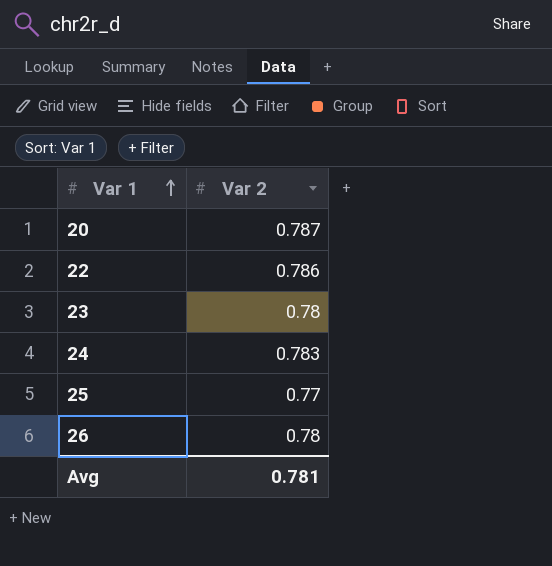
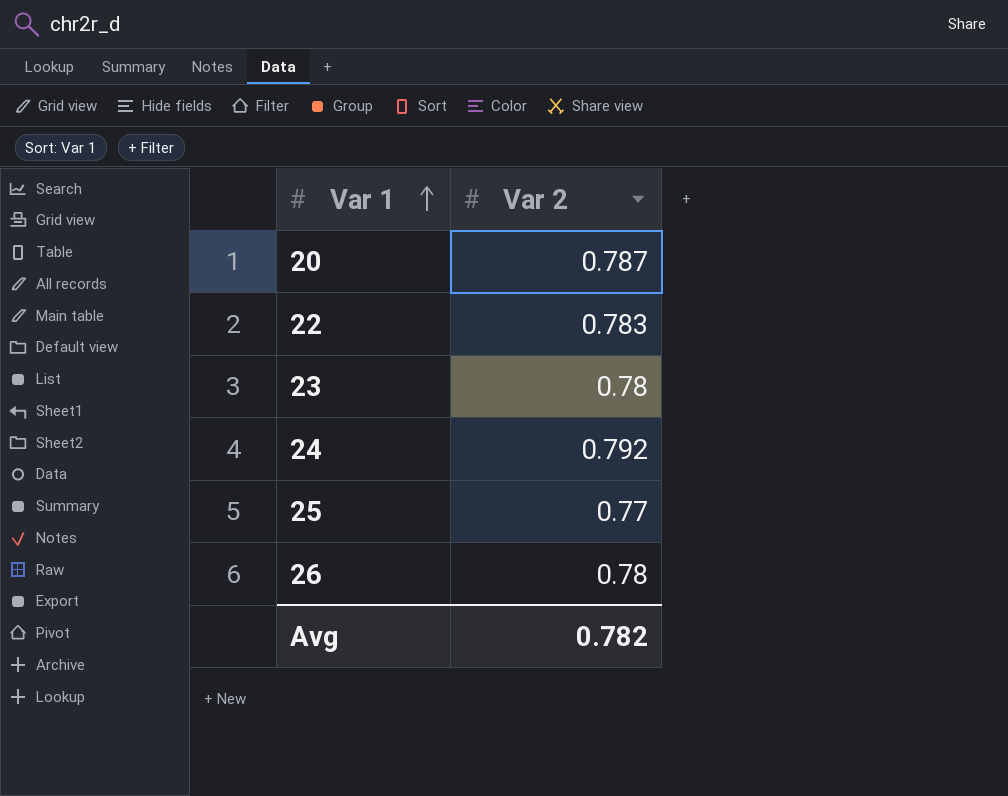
22 | Var 2: 0.786 -> 0.783
24 | Var 2: 0.783 -> 0.792
Avg | Var 2: 0.781 -> 0.782

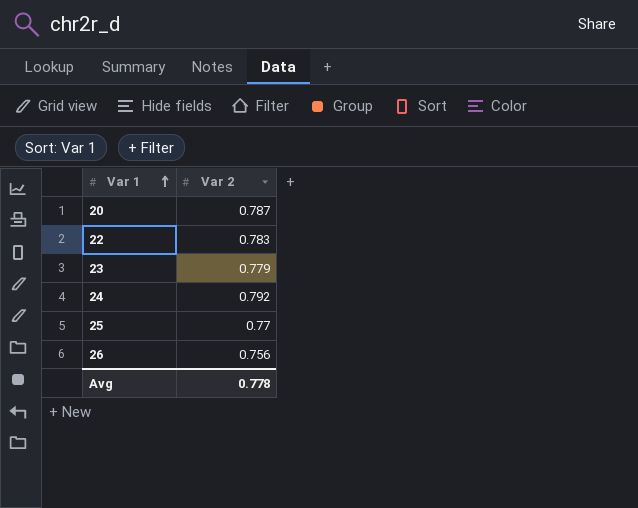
23 | Var 2: 0.78 -> 0.779
26 | Var 2: 0.78 -> 0.756
Avg | Var 2: 0.782 -> 0.778

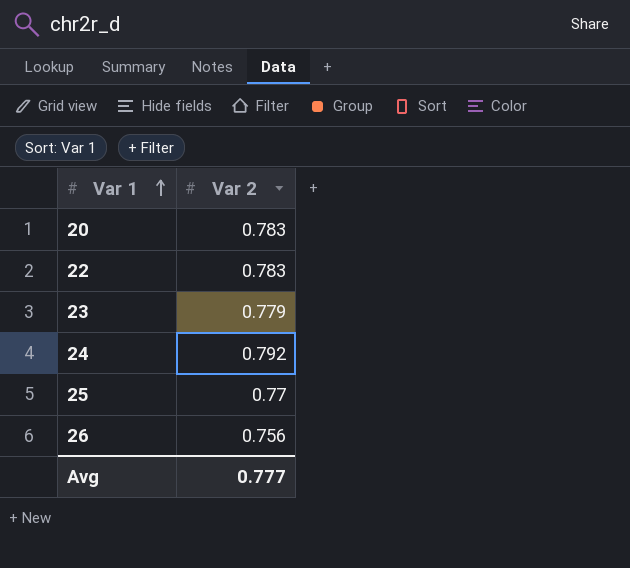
20 | Var 2: 0.787 -> 0.783
Avg | Var 2: 0.778 -> 0.777

